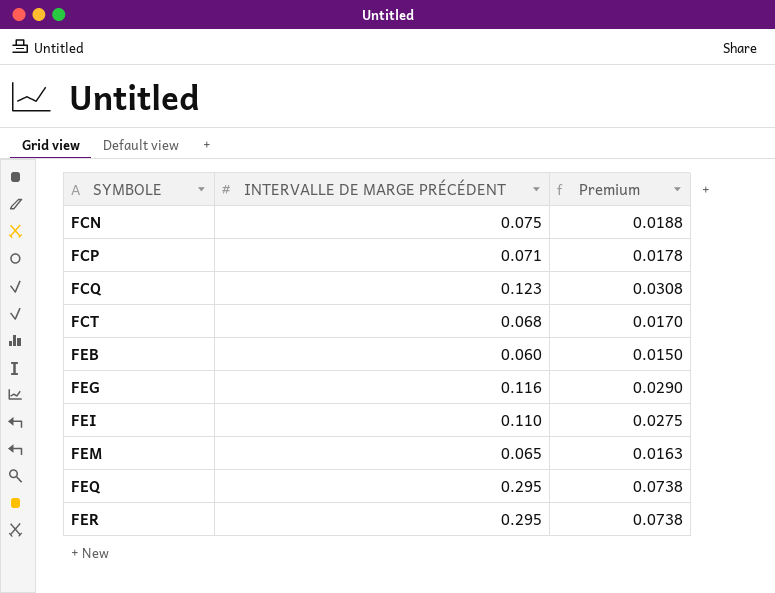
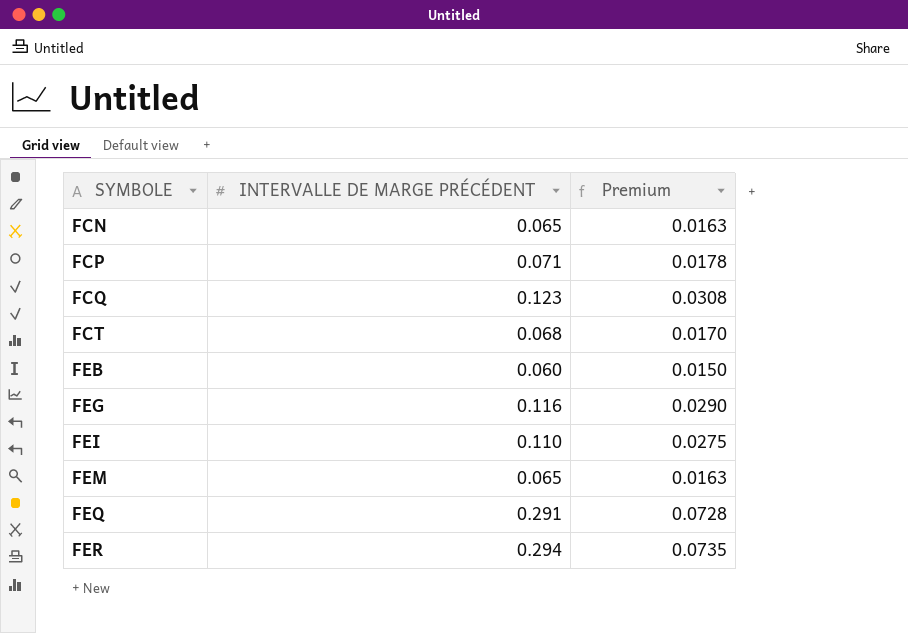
FCN | INTERVALLE DE MARGE PRÉCÉDENT: 0.075 -> 0.065
FCN | Premium: 0.0188 -> 0.0163
FEQ | INTERVALLE DE MARGE PRÉCÉDENT: 0.295 -> 0.291
FEQ | Premium: 0.0738 -> 0.0728
FER | INTERVALLE DE MARGE PRÉCÉDENT: 0.295 -> 0.294
FER | Premium: 0.0738 -> 0.0735

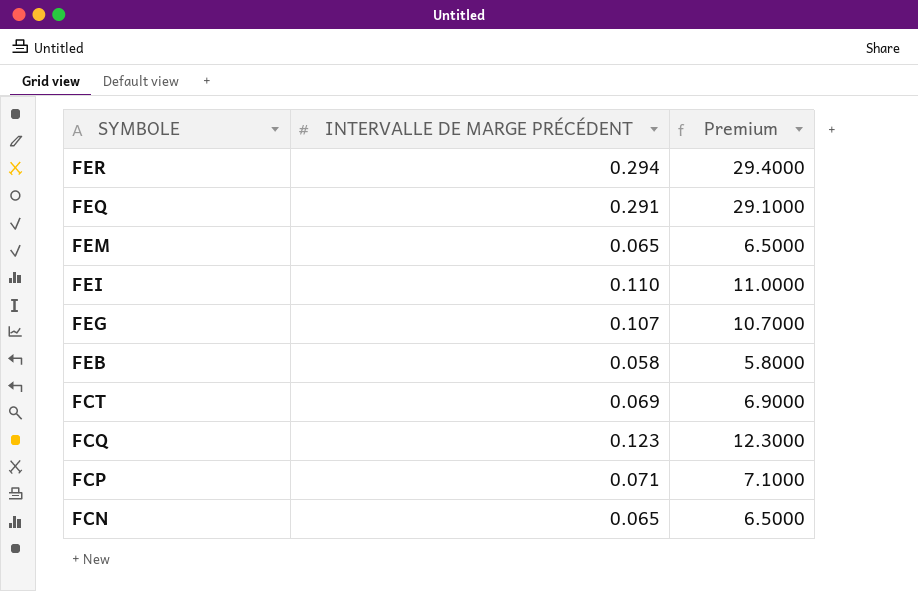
row order: SYMBOLE ascending -> SYMBOLE descending
column Premium | formula: [INTERVALLE DE MARGE PRÉCÉDENT] * 0.25 -> [INTERVALLE DE MARGE PRÉCÉDENT] * 100
FEG | INTERVALLE DE MARGE PRÉCÉDENT: 0.116 -> 0.107
FEB | INTERVALLE DE MARGE PRÉCÉDENT: 0.060 -> 0.058
FCT | INTERVALLE DE MARGE PRÉCÉDENT: 0.068 -> 0.069

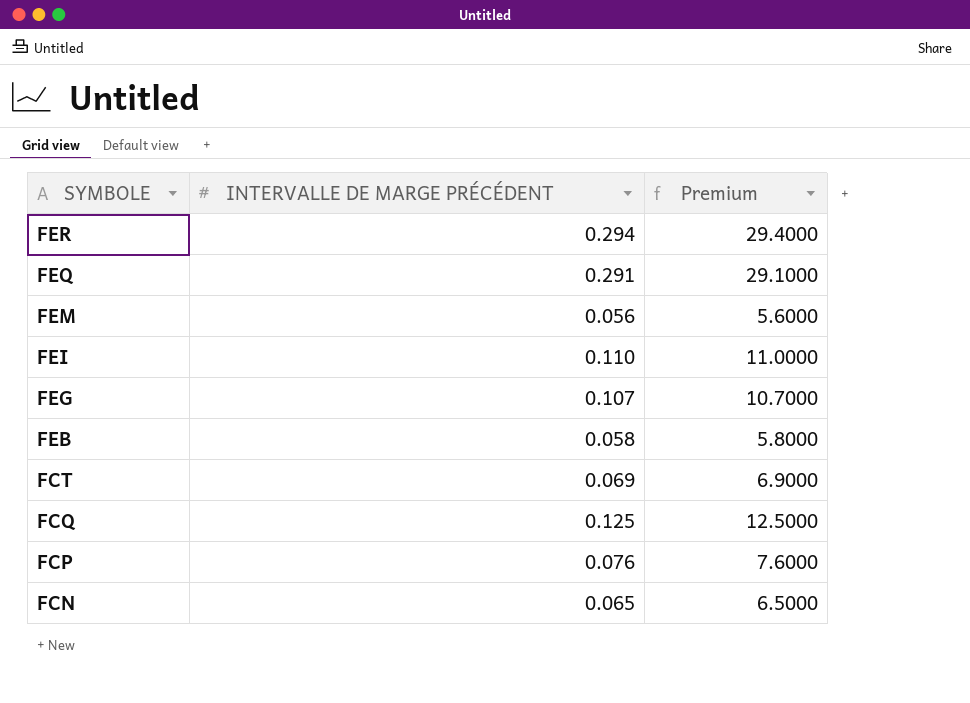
FEM | INTERVALLE DE MARGE PRÉCÉDENT: 0.065 -> 0.056
FEM | Premium: 6.5000 -> 5.6000
FCQ | INTERVALLE DE MARGE PRÉCÉDENT: 0.123 -> 0.125
FCQ | Premium: 12.3000 -> 12.5000
FCP | INTERVALLE DE MARGE PRÉCÉDENT: 0.071 -> 0.076
FCP | Premium: 7.1000 -> 7.6000

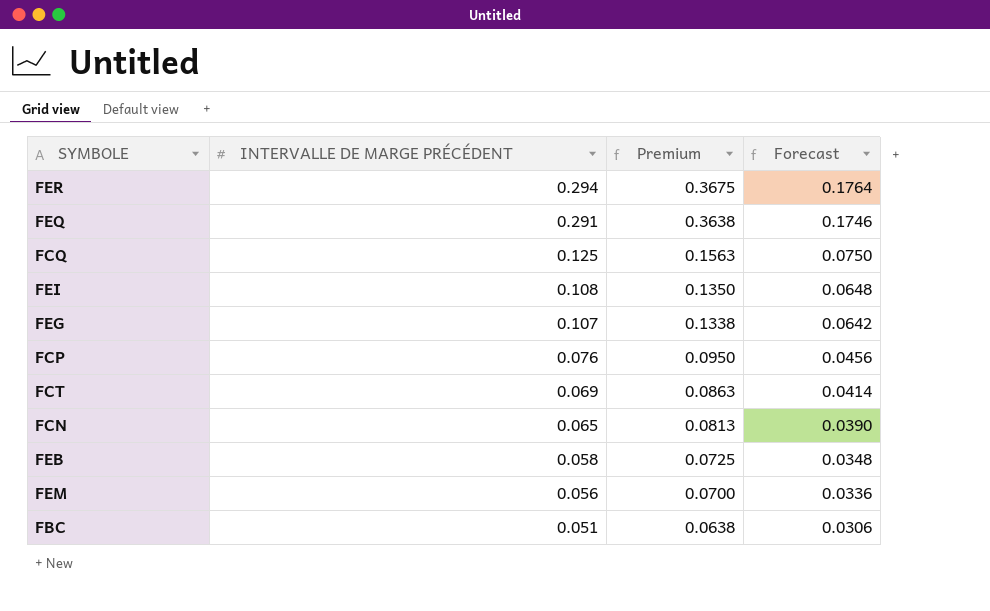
row order: SYMBOLE descending -> INTERVALLE DE MARGE PRÉCÉDENT descending
column Premium | formula: [INTERVALLE DE MARGE PRÉCÉDENT] * 100 -> [INTERVALLE DE MARGE PRÉCÉDENT] * 1.25
column Forecast | formula: none -> [INTERVALLE DE MARGE PRÉCÉDENT] * 0.6
FEI | INTERVALLE DE MARGE PRÉCÉDENT: 0.110 -> 0.108
row FBC: none -> 0.051 | 0.0638 | 0.0306

